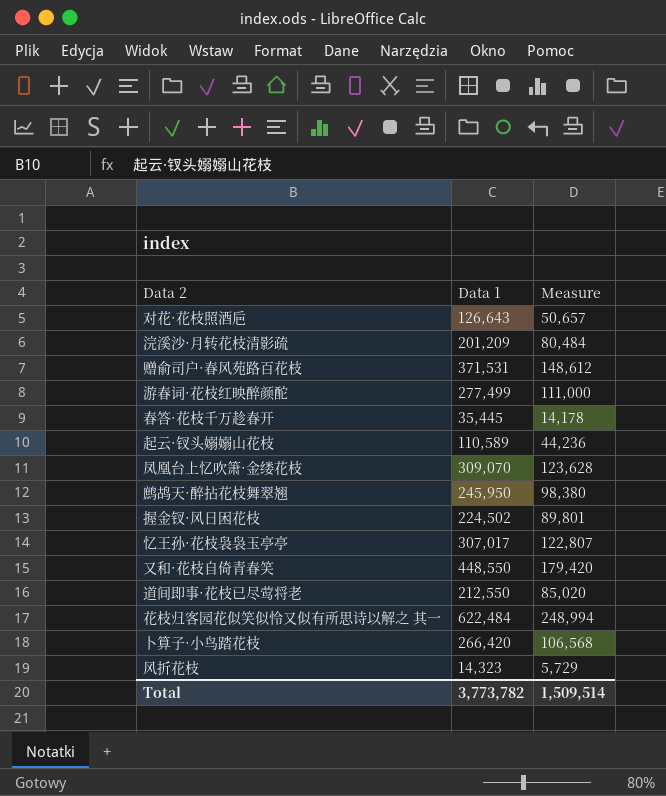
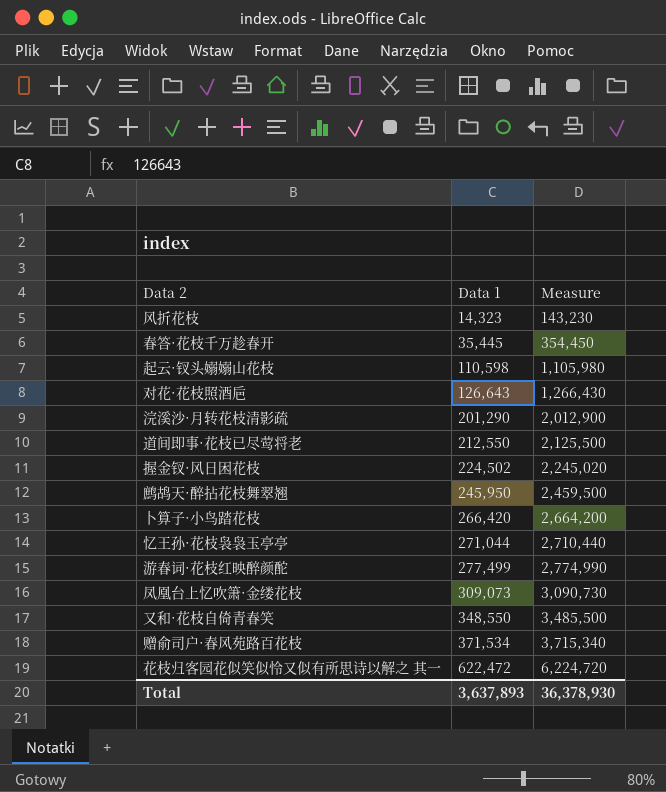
row order: none -> Data 1 ascending
column Measure | formula: [Data 1] * 0.4 -> [Data 1] * 10
起云·钗头嫋嫋山花枝 | Data 1: 110,589 -> 110,598
浣溪沙·月转花枝清影疏 | Data 1: 201,209 -> 201,290
忆王孙·花枝袅袅玉亭亭 | Data 1: 307,017 -> 271,044
凤凰台上忆吹箫·金缕花枝 | Data 1: 309,070 -> 309,073
又和·花枝自倚青春笑 | Data 1: 448,550 -> 348,550
赠俞司户·春风苑路百花枝 | Data 1: 371,531 -> 371,534
花枝归客园花似笑似怜又似有所思诗以解之 其一 | Data 1: 622,484 -> 622,472
Total | Data 1: 3,773,782 -> 3,637,893
Total | Measure: 1,509,514 -> 36,378,930

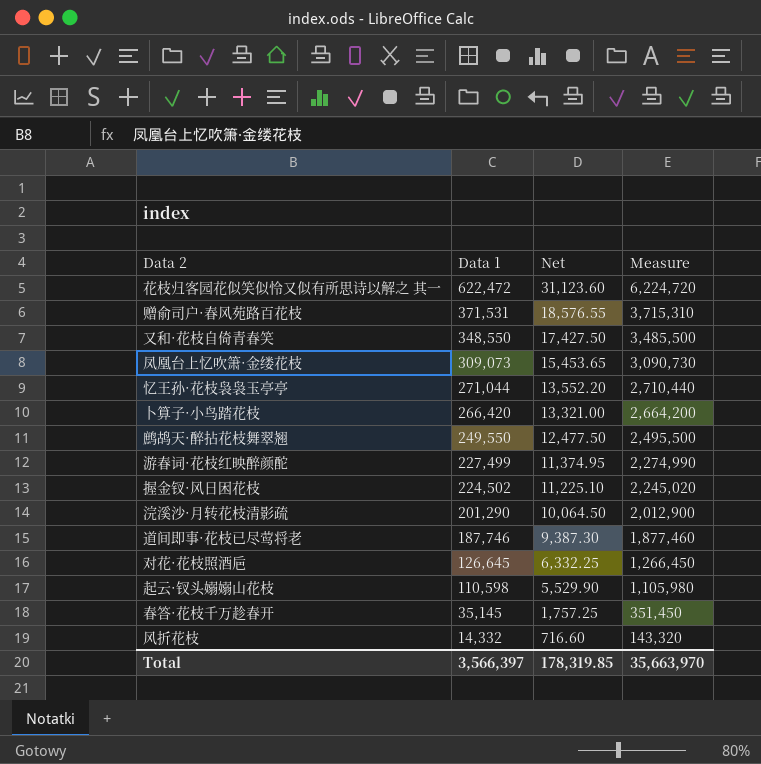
row order: Data 1 ascending -> Data 1 descending
column Net | formula: none -> [Data 1] * 0.05
赠俞司户·春风苑路百花枝 | Data 1: 371,534 -> 371,531
赠俞司户·春风苑路百花枝 | Measure: 3,715,340 -> 3,715,310
鹧鸪天·醉拈花枝舞翠翘 | Data 1: 245,950 -> 249,550
鹧鸪天·醉拈花枝舞翠翘 | Measure: 2,459,500 -> 2,495,500
游春词·花枝红映醉颜酡 | Data 1: 277,499 -> 227,499
游春词·花枝红映醉颜酡 | Measure: 2,774,990 -> 2,274,990
道间即事·花枝已尽莺将老 | Data 1: 212,550 -> 187,746
道间即事·花枝已尽莺将老 | Measure: 2,125,500 -> 1,877,460
对花·花枝照酒巵 | Data 1: 126,643 -> 126,645
对花·花枝照酒巵 | Measure: 1,266,430 -> 1,266,450
春答·花枝千万趁春开 | Data 1: 35,445 -> 35,145
春答·花枝千万趁春开 | Measure: 354,450 -> 351,450
风折花枝 | Data 1: 14,323 -> 14,332
风折花枝 | Measure: 143,230 -> 143,320
Total | Data 1: 3,637,893 -> 3,566,397
Total | Measure: 36,378,930 -> 35,663,970

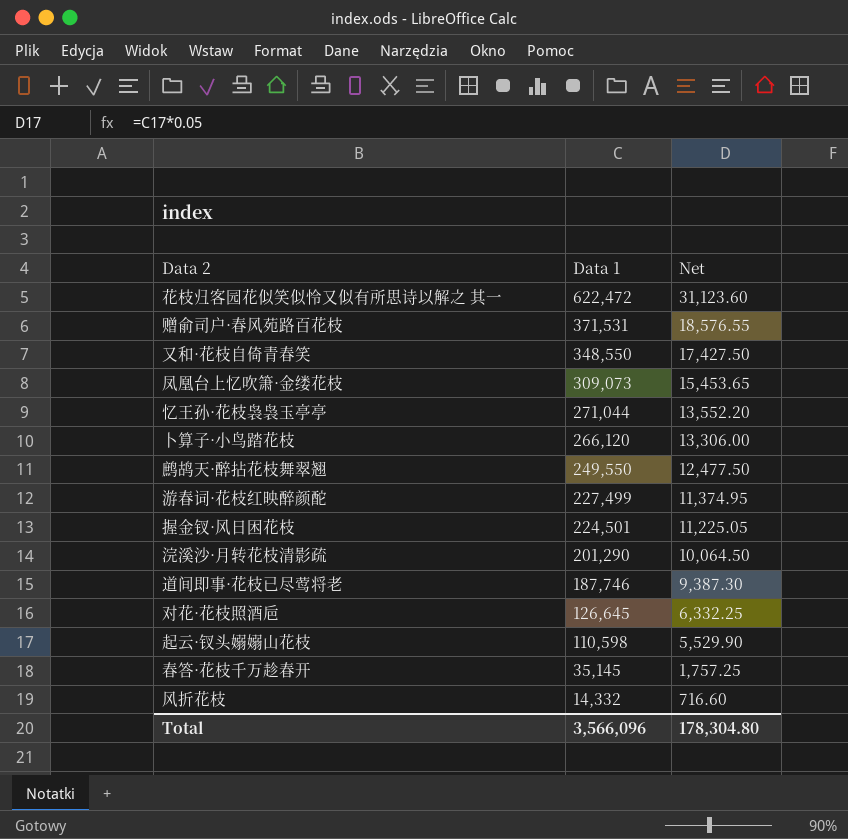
column Measure | formula: [Data 1] * 10 -> none
卜算子·小鸟踏花枝 | Data 1: 266,420 -> 266,120
卜算子·小鸟踏花枝 | Net: 13,321.00 -> 13,306.00
握金钗·风日困花枝 | Data 1: 224,502 -> 224,501
握金钗·风日困花枝 | Net: 11,225.10 -> 11,225.05
Total | Data 1: 3,566,397 -> 3,566,096
Total | Net: 178,319.85 -> 178,304.80

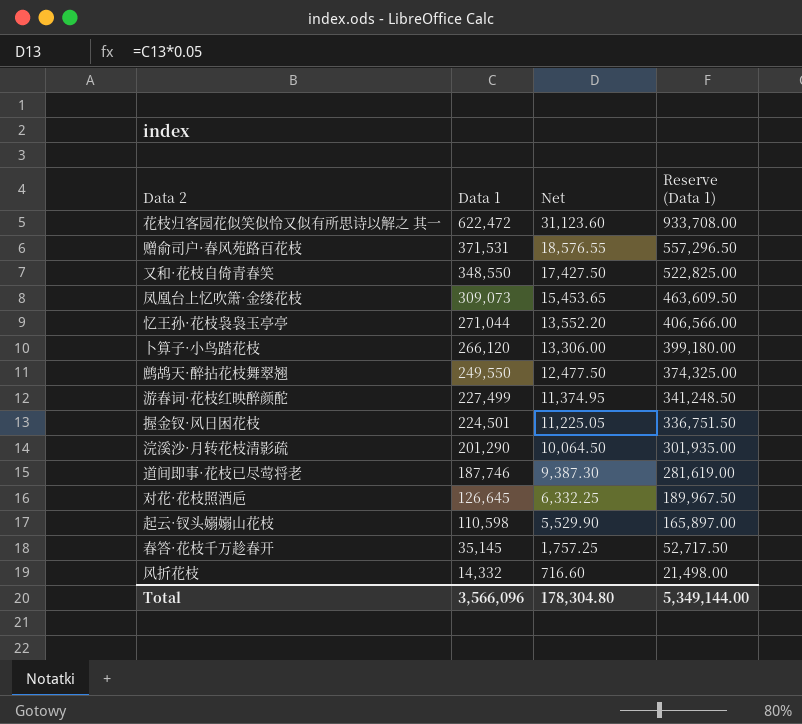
column Reserve (Data 1) | formula: none -> [Data 1] * 1.5

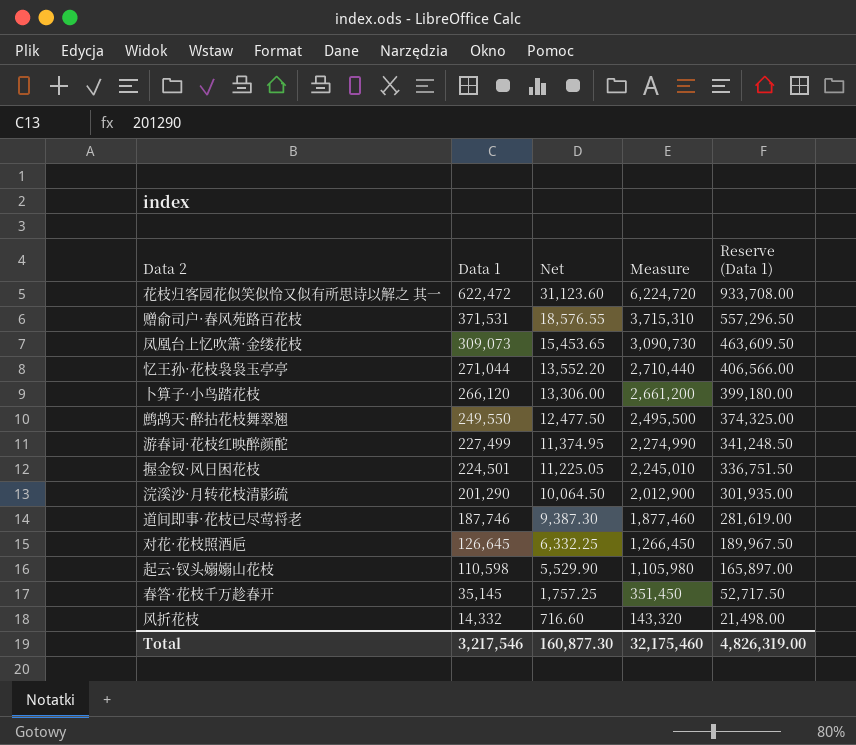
column Measure | formula: none -> [Data 1] * 10
row 又和·花枝自倚青春笑: 348,550 | 17,427.50 | 522,825.00 -> none
Total | Data 1: 3,566,096 -> 3,217,546
Total | Net: 178,304.80 -> 160,877.30
Total | Reserve (Data 1): 5,349,144.00 -> 4,826,319.00

